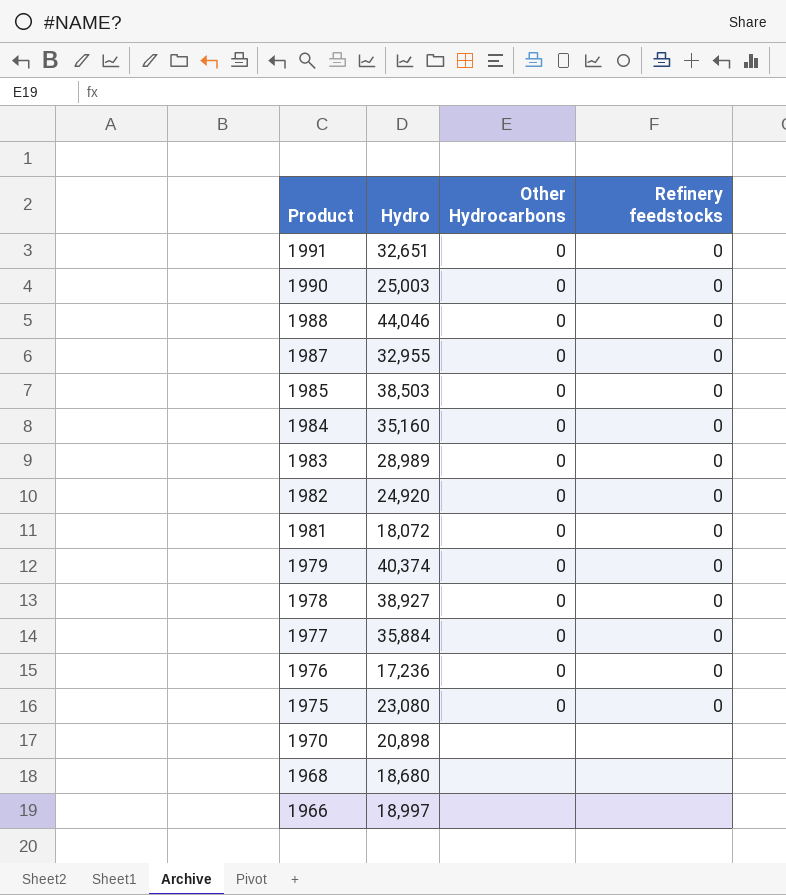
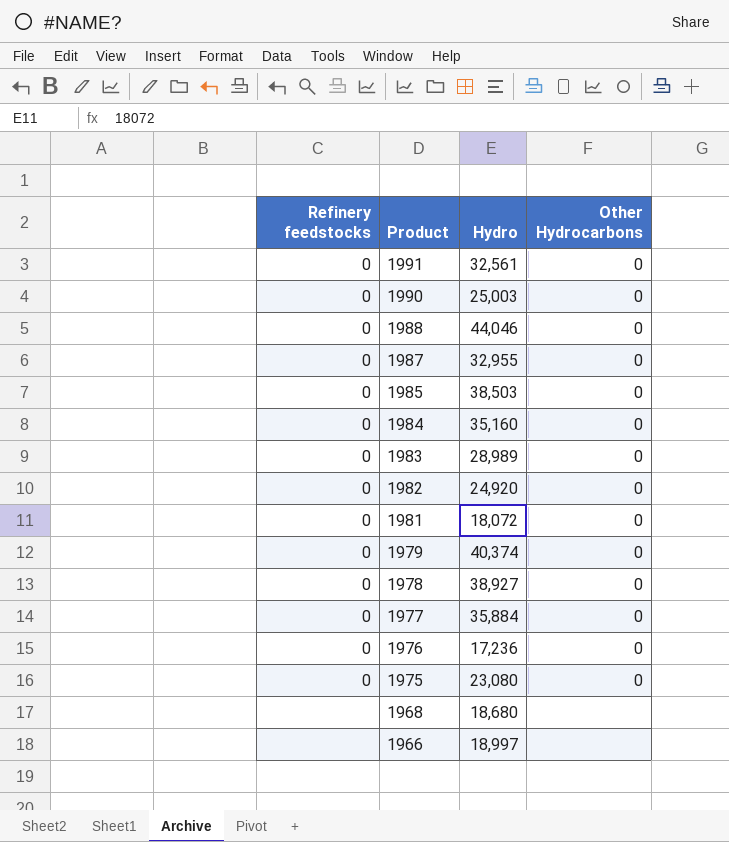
column Refinery feedstocks | position: 4 -> 1
row 1970: 20,898 | none | none -> none
1991 | Hydro: 32,651 -> 32,561

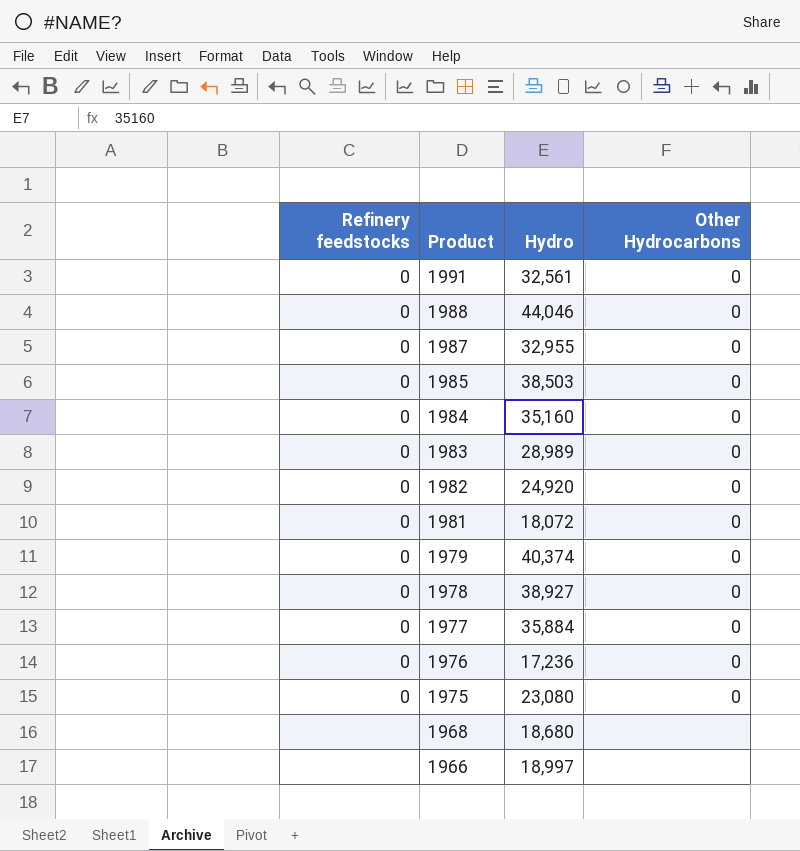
row 1990: 0 | 25,003 | 0 -> none

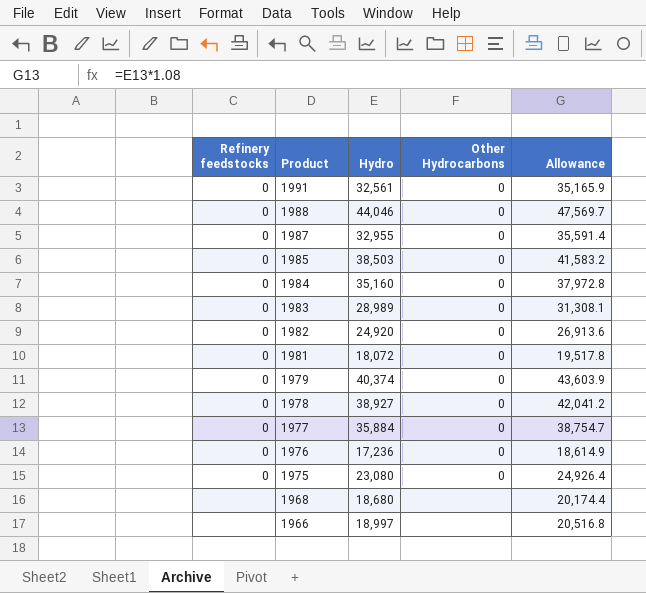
column Allowance | formula: none -> [Hydro] * 1.08

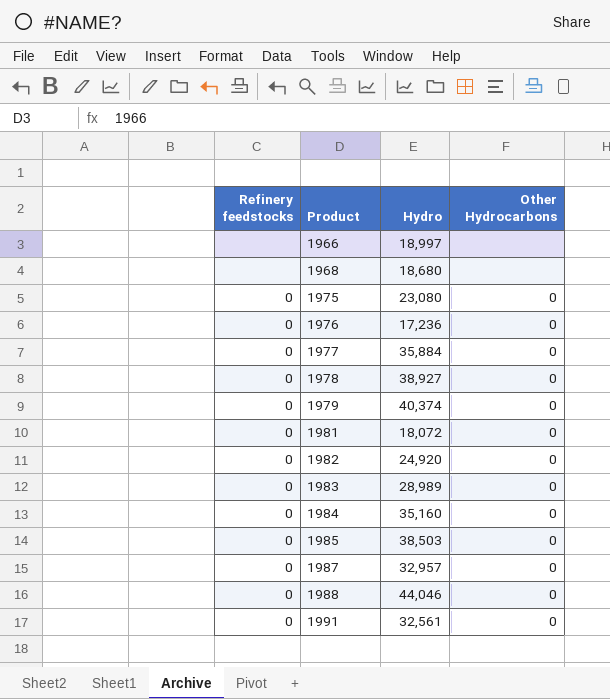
row order: Product descending -> Product ascending
column Allowance | formula: [Hydro] * 1.08 -> none
1987 | Hydro: 32,955 -> 32,957

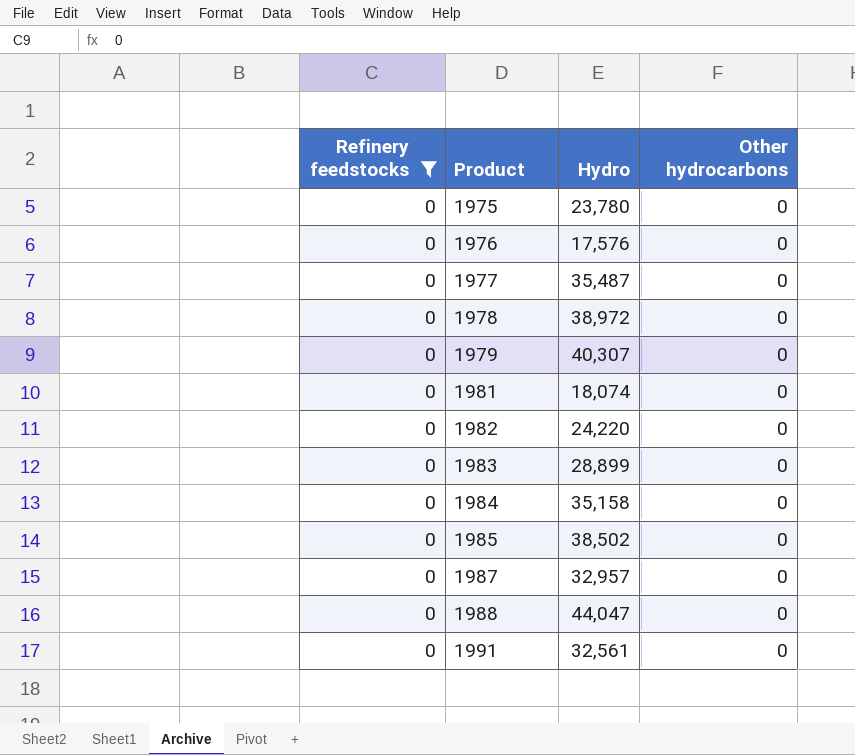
filter: none -> Refinery feedstocks = 0
column name: Other Hydrocarbons -> Other hydrocarbons
1975 | Hydro: 23,080 -> 23,780
1976 | Hydro: 17,236 -> 17,576
1977 | Hydro: 35,884 -> 35,487
1978 | Hydro: 38,927 -> 38,972
1979 | Hydro: 40,374 -> 40,307
1981 | Hydro: 18,072 -> 18,074
1982 | Hydro: 24,920 -> 24,220
1983 | Hydro: 28,989 -> 28,899
1984 | Hydro: 35,160 -> 35,158
1985 | Hydro: 38,503 -> 38,502
1988 | Hydro: 44,046 -> 44,047

